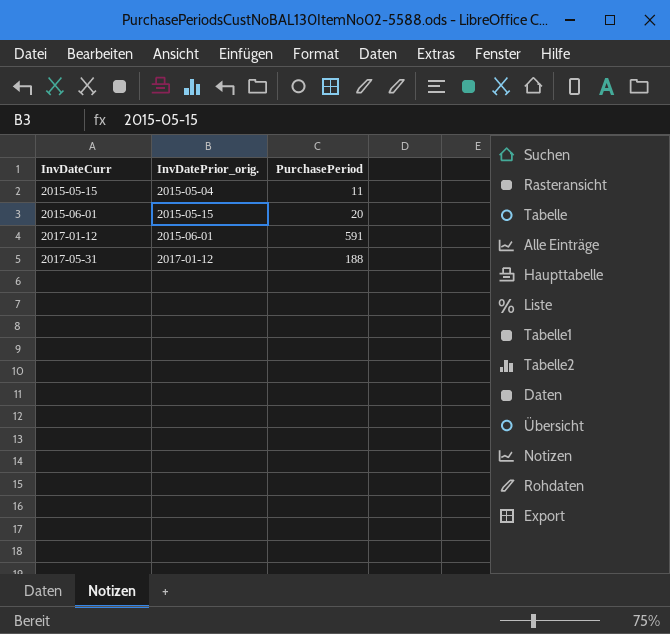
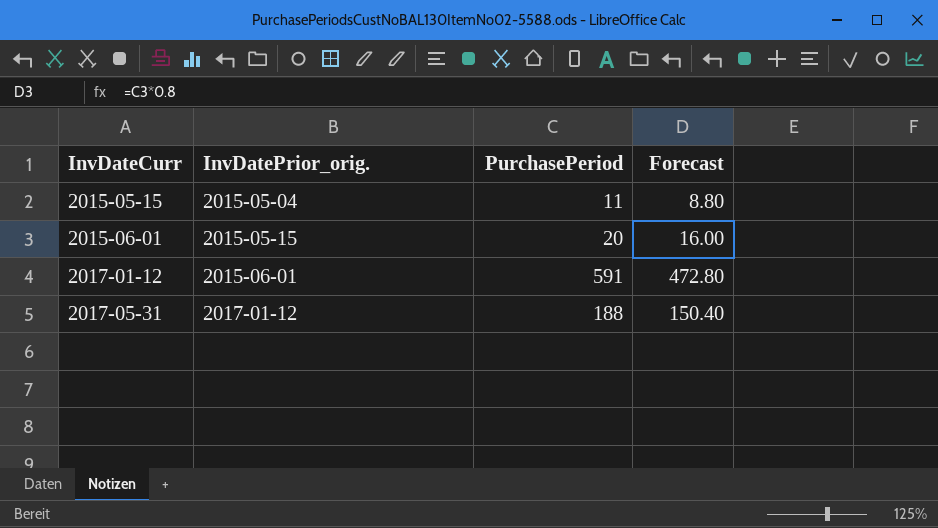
column Forecast | formula: none -> [PurchasePeriod] * 0.8

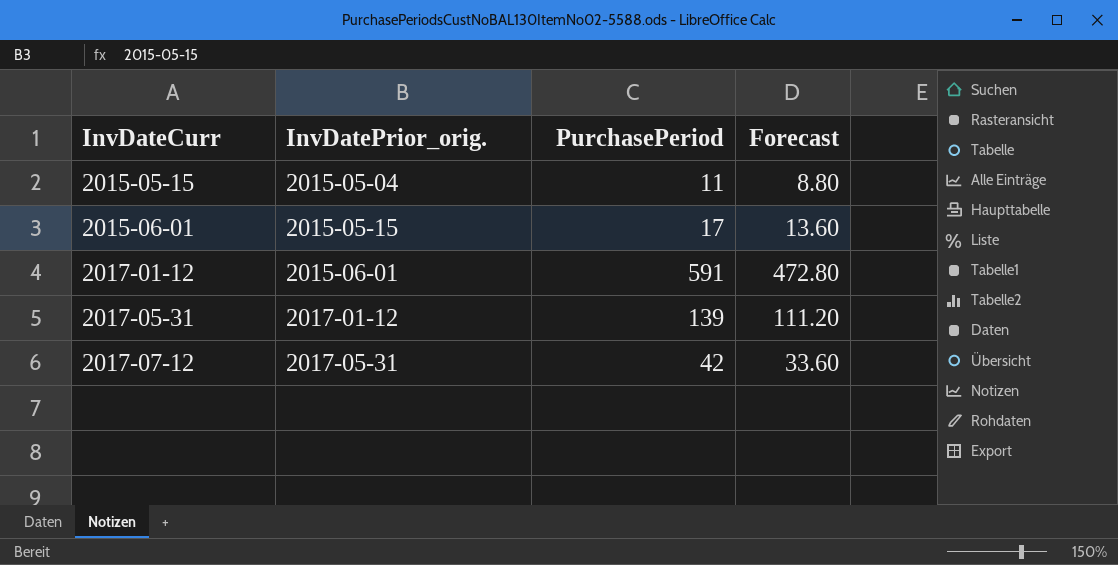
2015-06-01 | PurchasePeriod: 20 -> 17
2015-06-01 | Forecast: 16.00 -> 13.60
2017-05-31 | PurchasePeriod: 188 -> 139
2017-05-31 | Forecast: 150.40 -> 111.20
row 2017-07-12: none -> 2017-05-31 | 42 | 33.60

